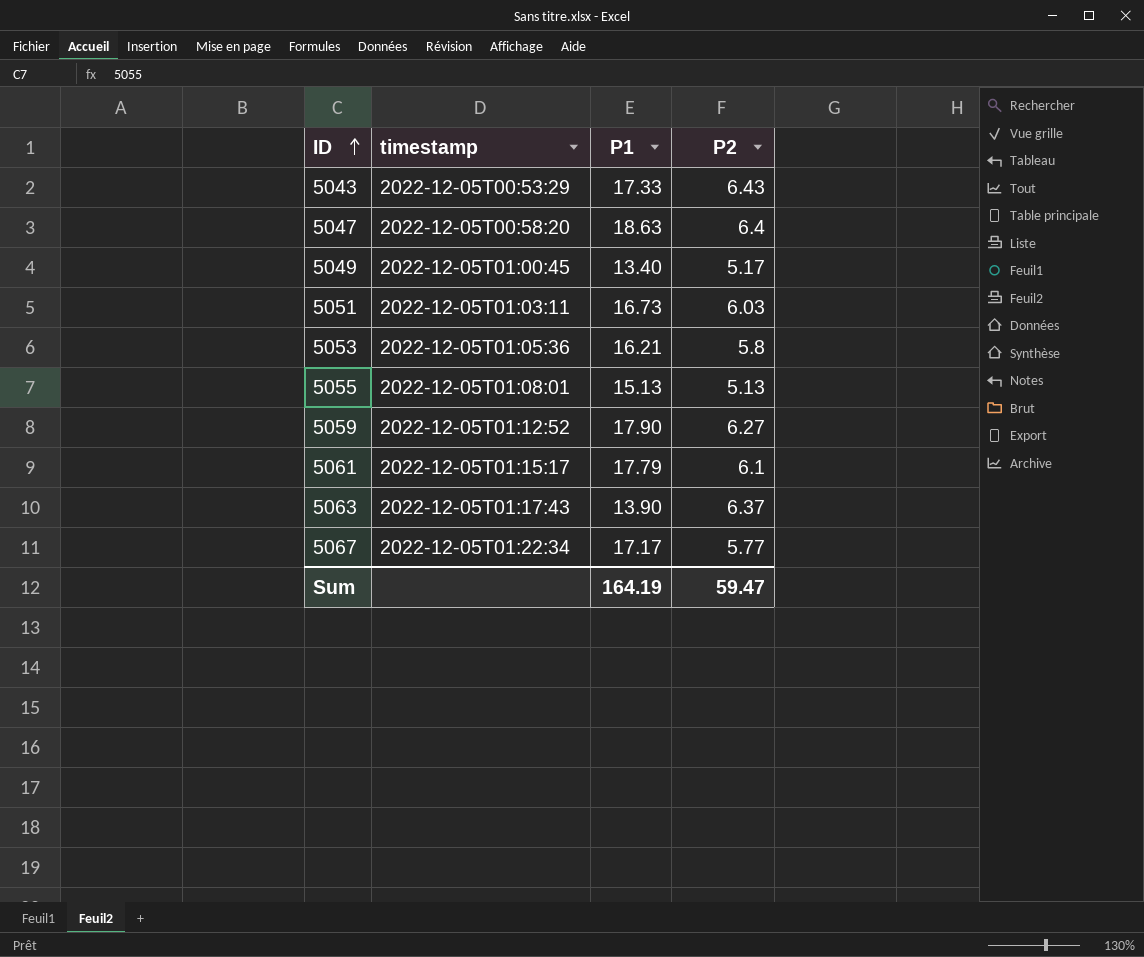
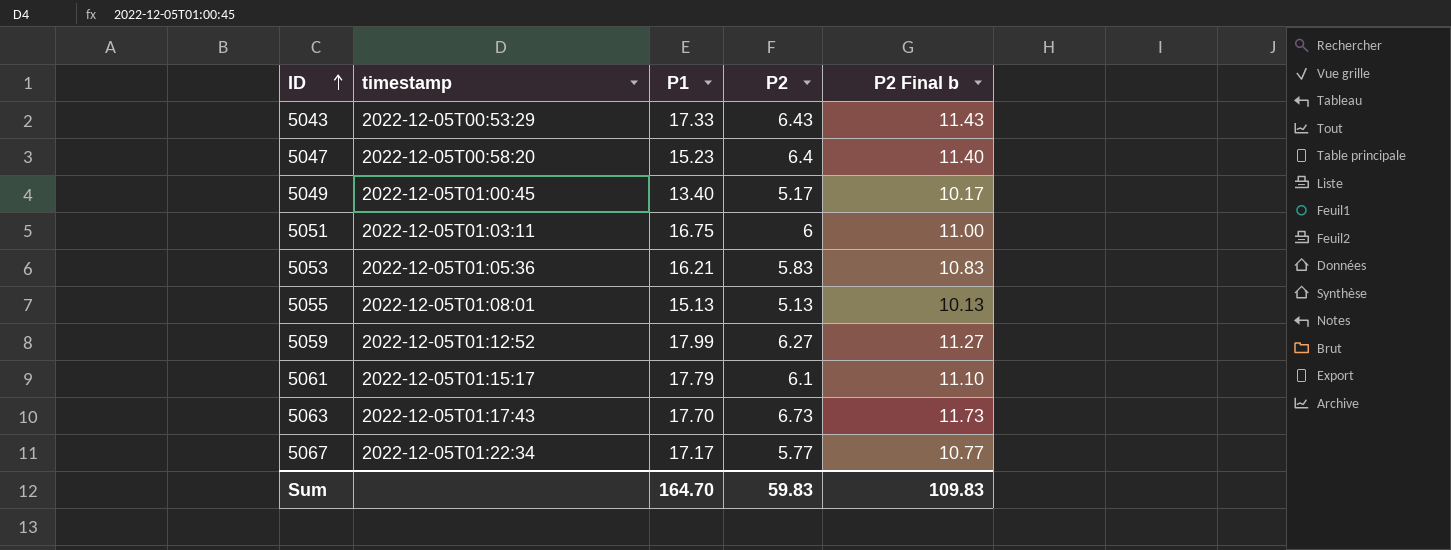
column P2 Final b | formula: none -> [P2] + 5
5047 | P1: 18.63 -> 15.23
5051 | P1: 16.73 -> 16.75
5051 | P2: 6.03 -> 6
5053 | P2: 5.8 -> 5.83
5059 | P1: 17.90 -> 17.99
5063 | P1: 13.90 -> 17.70
5063 | P2: 6.37 -> 6.73
Sum | P1: 164.19 -> 164.70
Sum | P2: 59.47 -> 59.83

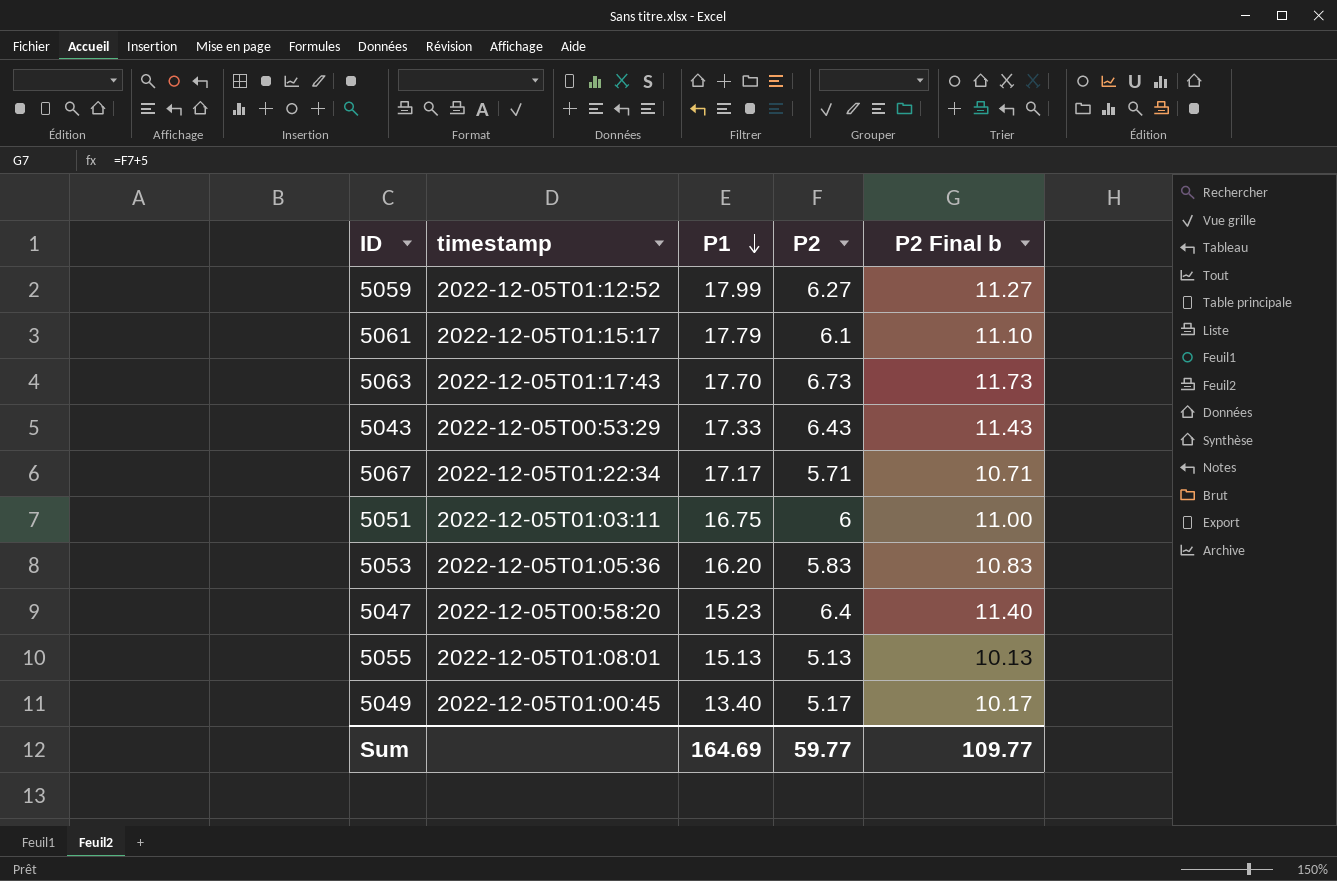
row order: ID ascending -> P1 descending
5067 | P2: 5.77 -> 5.71
5067 | P2 Final b: 10.77 -> 10.71
5053 | P1: 16.21 -> 16.20
Sum | P1: 164.70 -> 164.69
Sum | P2: 59.83 -> 59.77
Sum | P2 Final b: 109.83 -> 109.77

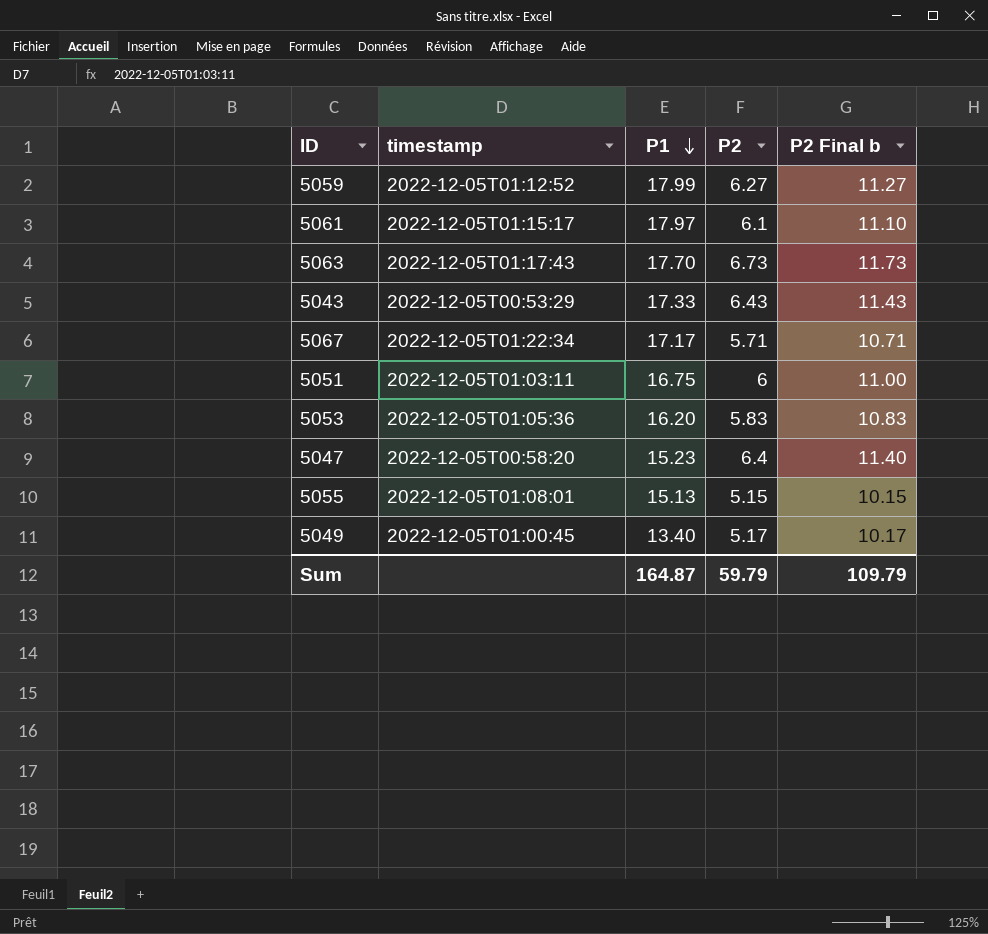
5061 | P1: 17.79 -> 17.97
5055 | P2: 5.13 -> 5.15
5055 | P2 Final b: 10.13 -> 10.15
Sum | P1: 164.69 -> 164.87
Sum | P2: 59.77 -> 59.79
Sum | P2 Final b: 109.77 -> 109.79

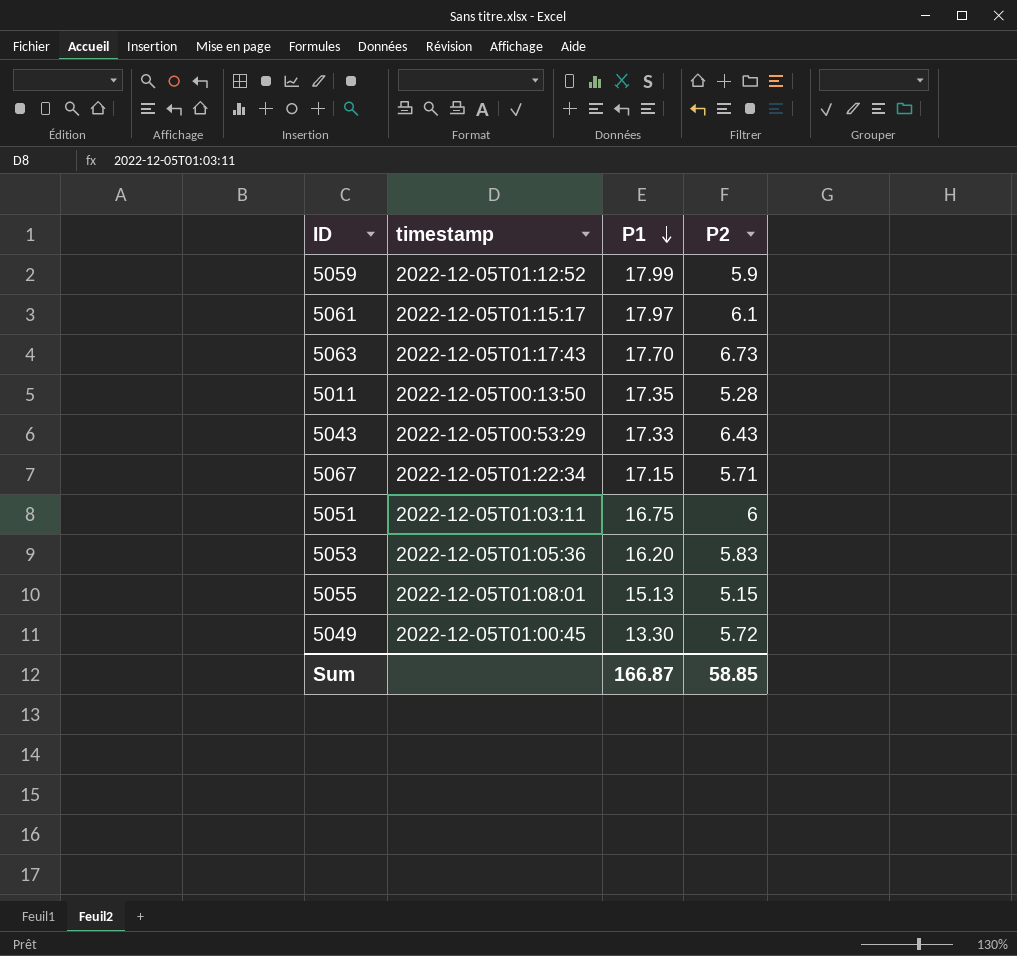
column P2 Final b | formula: [P2] + 5 -> none
row 5047: 2022-12-05T00:58:20 | 15.23 | 6.4 | 11.40 -> none
5059 | P2: 6.27 -> 5.9
row 5011: none -> 2022-12-05T00:13:50 | 17.35 | 5.28
5067 | P1: 17.17 -> 17.15
5049 | P1: 13.40 -> 13.30
5049 | P2: 5.17 -> 5.72
Sum | P1: 164.87 -> 166.87
Sum | P2: 59.79 -> 58.85

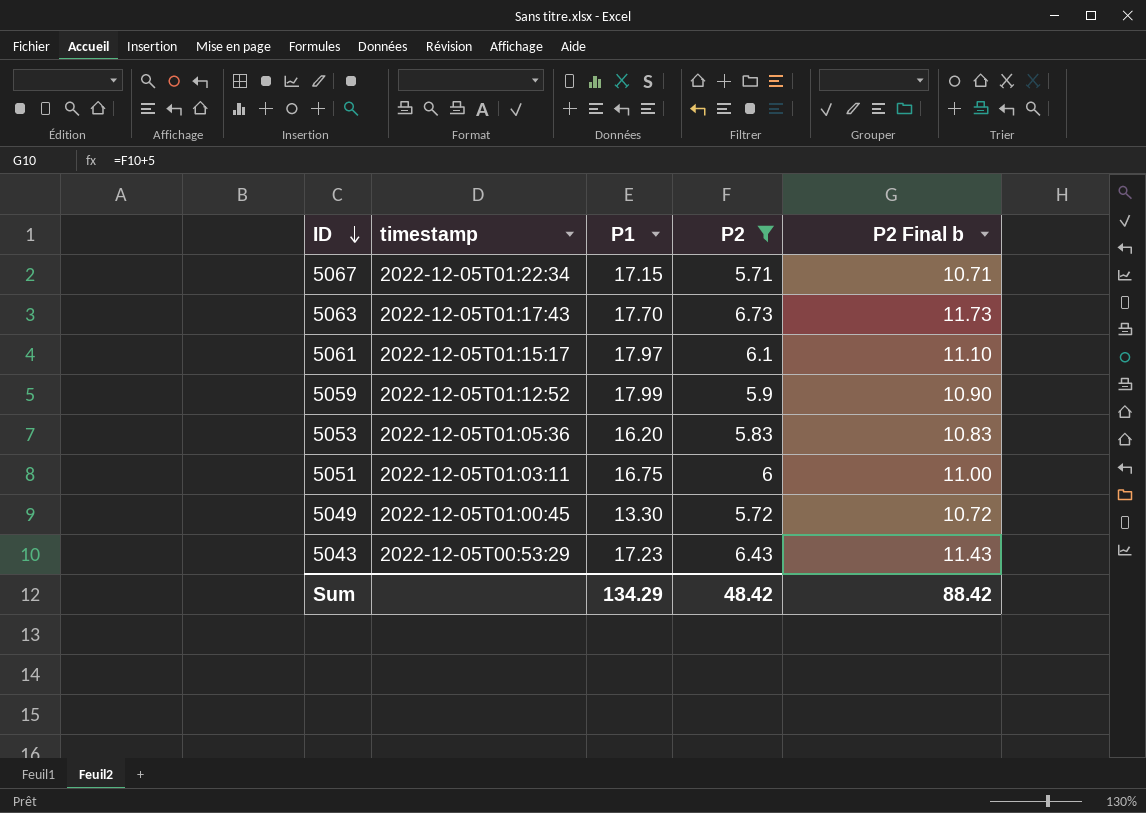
filter: none -> P2 >= 5.71
row order: P1 descending -> ID descending
column P2 Final b | formula: none -> [P2] + 5
5043 | P1: 17.33 -> 17.23
Sum | P1: 166.87 -> 134.29
Sum | P2: 58.85 -> 48.42

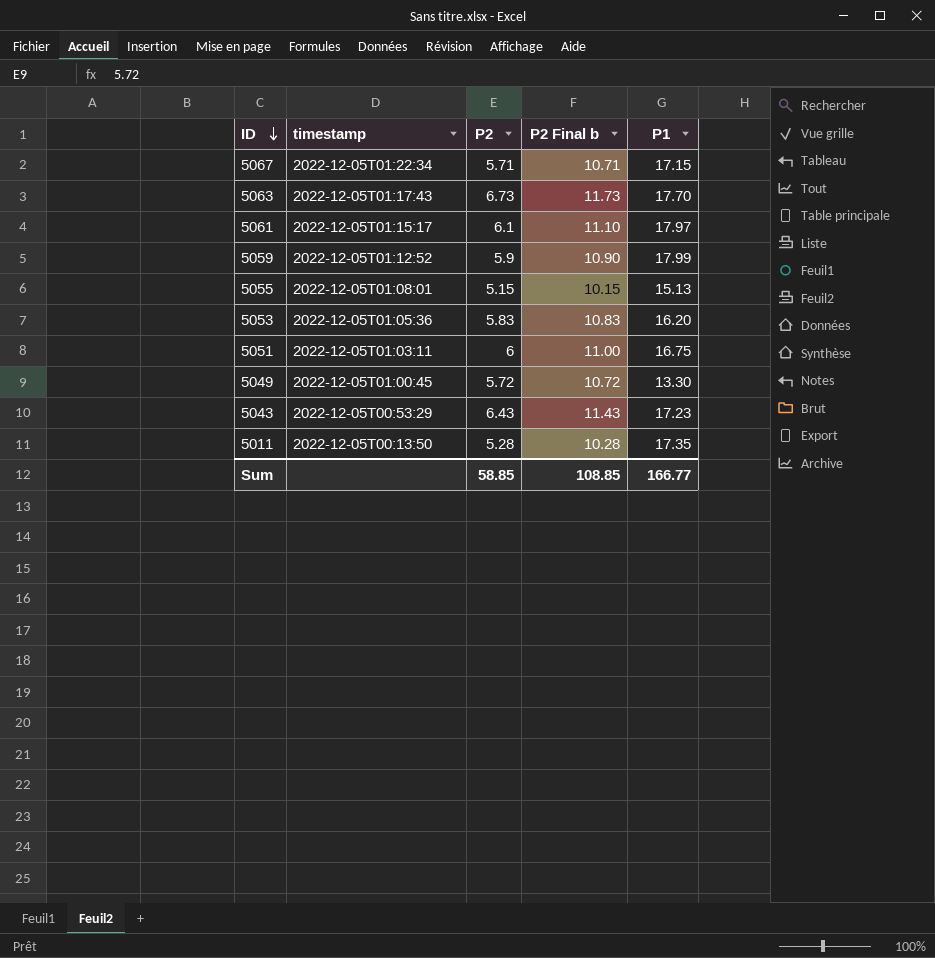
filter: P2 >= 5.71 -> none
column P1 | position: 3 -> 5
Sum | P2: 48.42 -> 58.85
Sum | P2 Final b: 88.42 -> 108.85
Sum | P1: 134.29 -> 166.77

